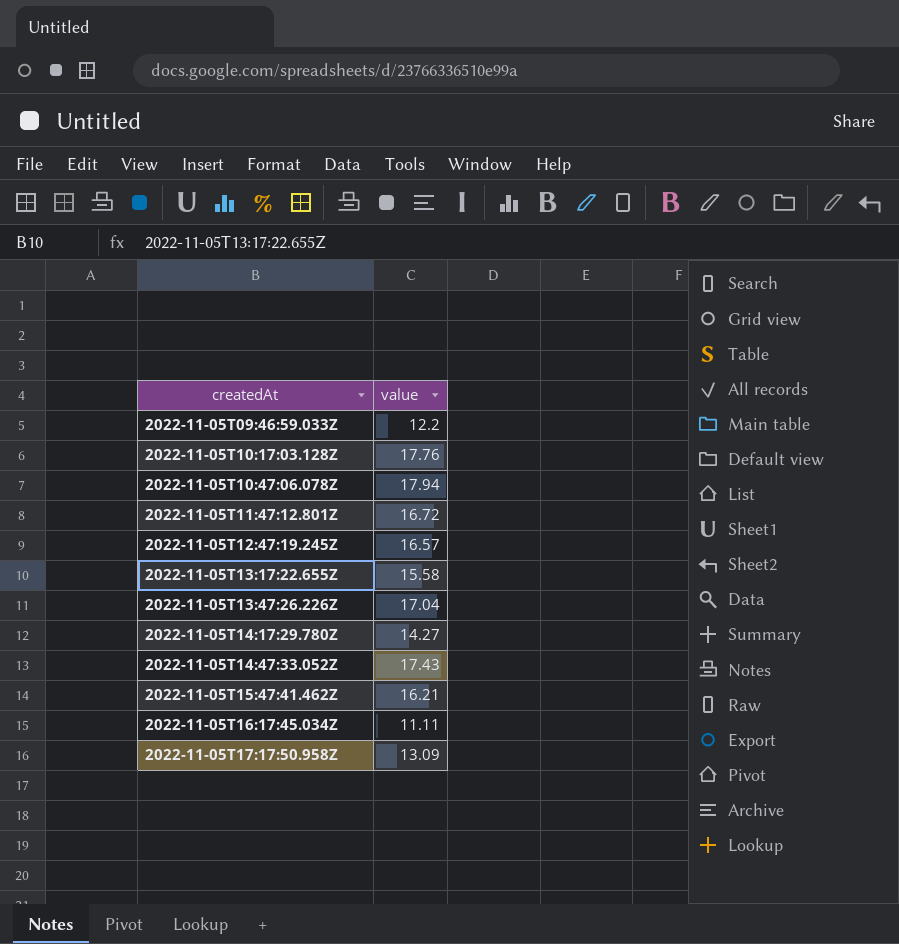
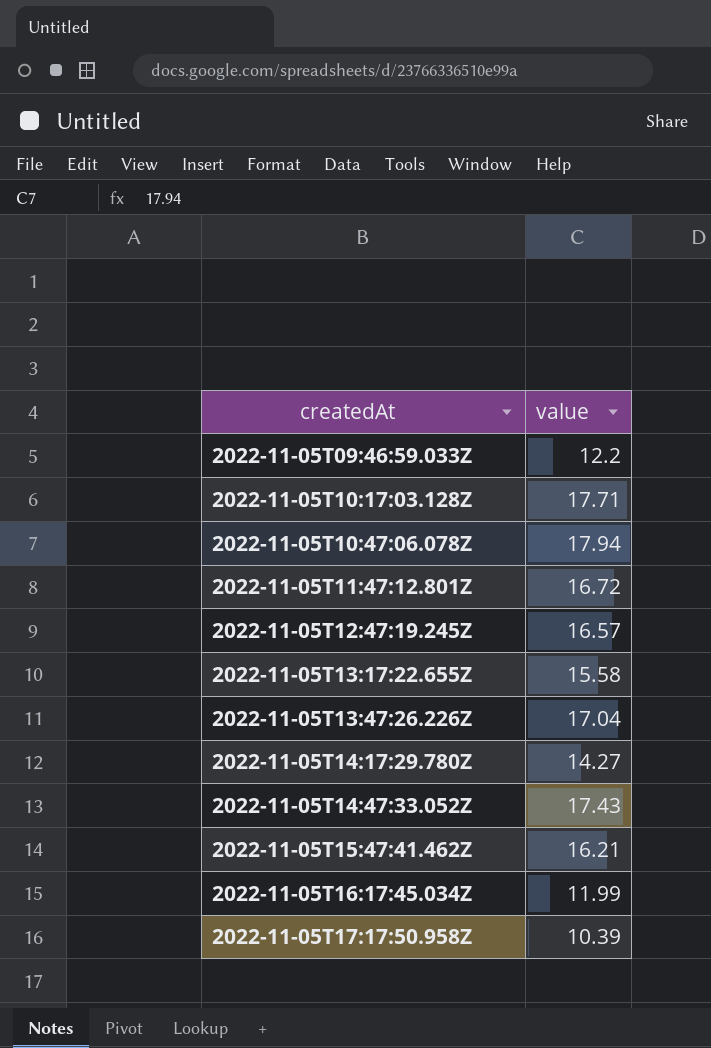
2022-11-05T10:17:03.128Z | value: 17.76 -> 17.71
2022-11-05T16:17:45.034Z | value: 11.11 -> 11.99
2022-11-05T17:17:50.958Z | value: 13.09 -> 10.39

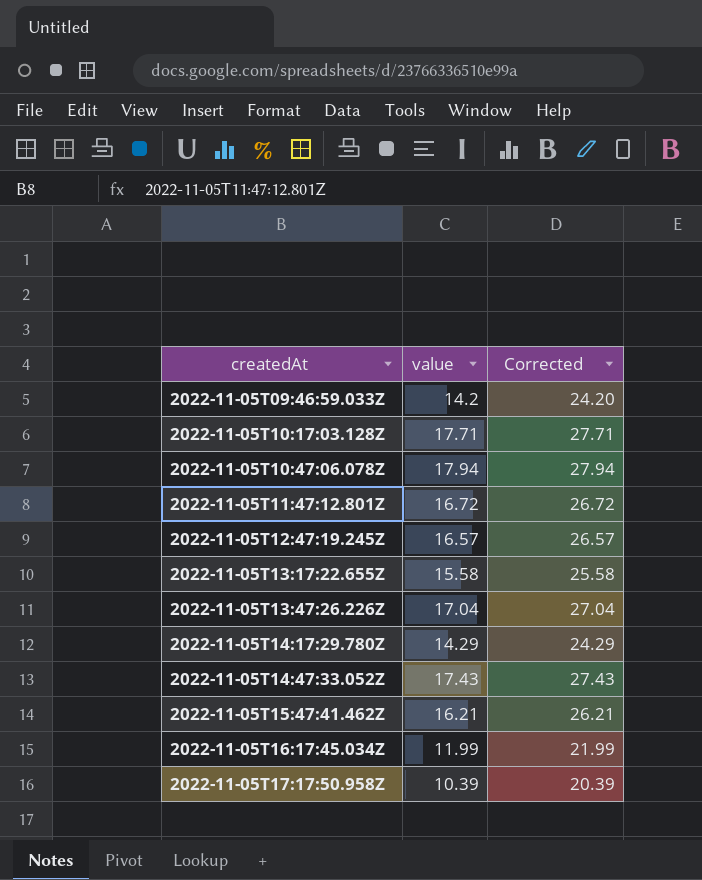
column Corrected | formula: none -> [value] + 10
2022-11-05T09:46:59.033Z | value: 12.2 -> 14.2
2022-11-05T14:17:29.780Z | value: 14.27 -> 14.29

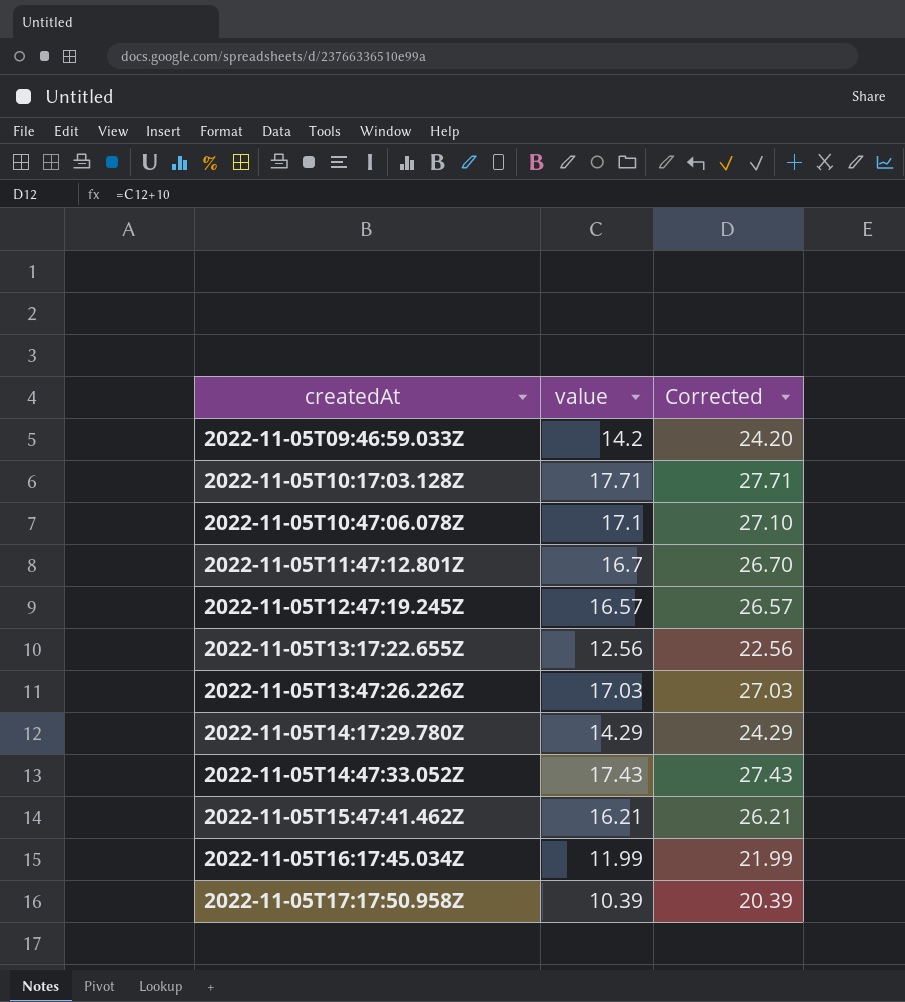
2022-11-05T10:47:06.078Z | value: 17.94 -> 17.1
2022-11-05T10:47:06.078Z | Corrected: 27.94 -> 27.10
2022-11-05T11:47:12.801Z | value: 16.72 -> 16.7
2022-11-05T11:47:12.801Z | Corrected: 26.72 -> 26.70
2022-11-05T13:17:22.655Z | value: 15.58 -> 12.56
2022-11-05T13:17:22.655Z | Corrected: 25.58 -> 22.56
2022-11-05T13:47:26.226Z | value: 17.04 -> 17.03
2022-11-05T13:47:26.226Z | Corrected: 27.04 -> 27.03

